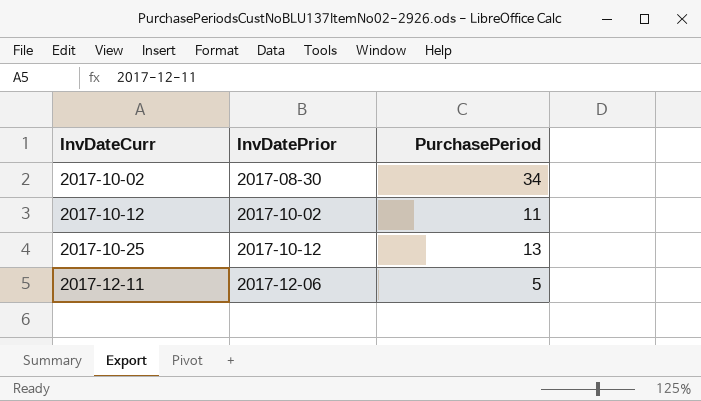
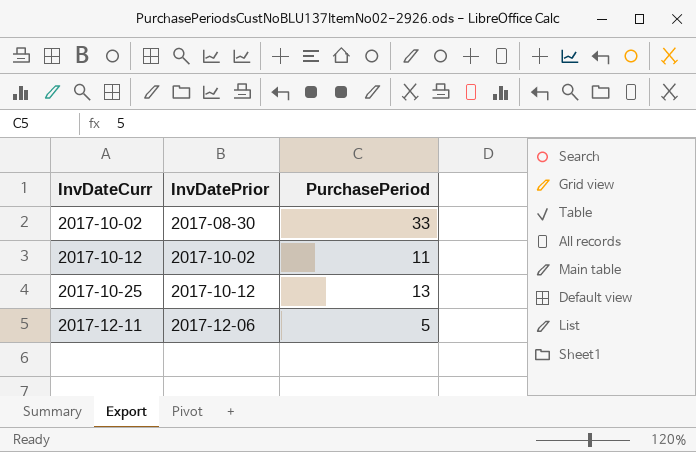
2017-10-02 | PurchasePeriod: 34 -> 33

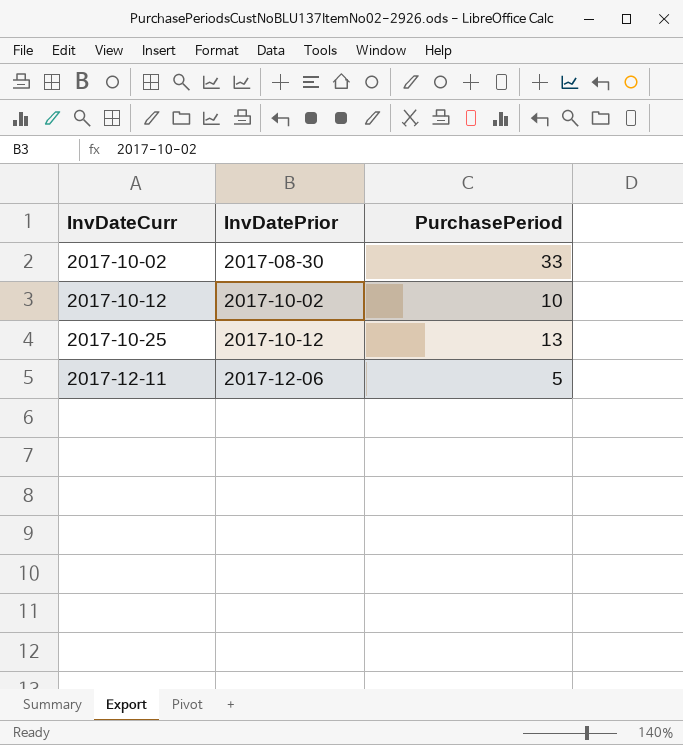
2017-10-12 | PurchasePeriod: 11 -> 10

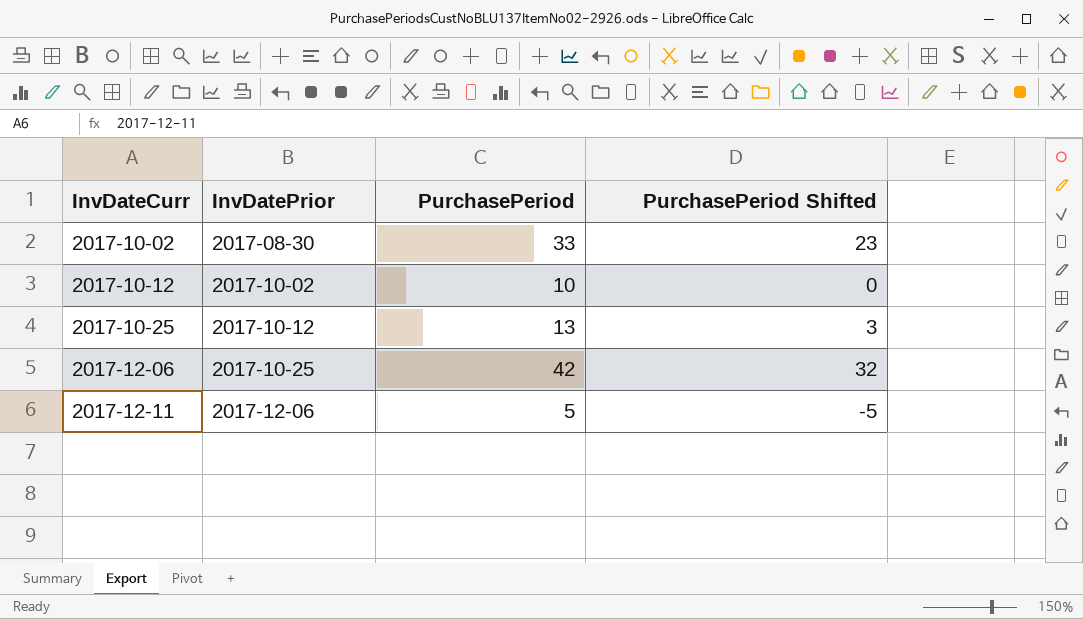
column PurchasePeriod Shifted | formula: none -> [PurchasePeriod] - 10
row 2017-12-06: none -> 2017-10-25 | 42 | 32

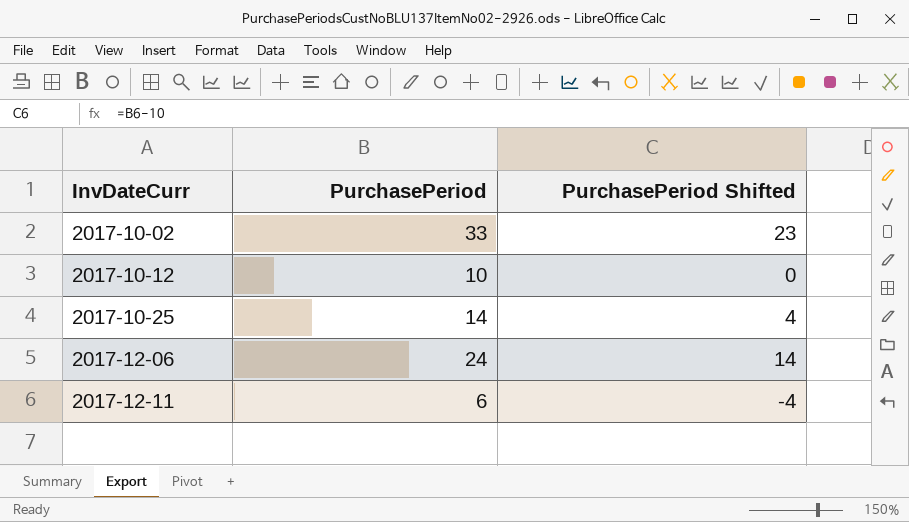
column InvDatePrior | position: 2 -> none
2017-10-25 | PurchasePeriod: 13 -> 14
2017-10-25 | PurchasePeriod Shifted: 3 -> 4
2017-12-06 | PurchasePeriod: 42 -> 24
2017-12-06 | PurchasePeriod Shifted: 32 -> 14
2017-12-11 | PurchasePeriod: 5 -> 6
2017-12-11 | PurchasePeriod Shifted: -5 -> -4

